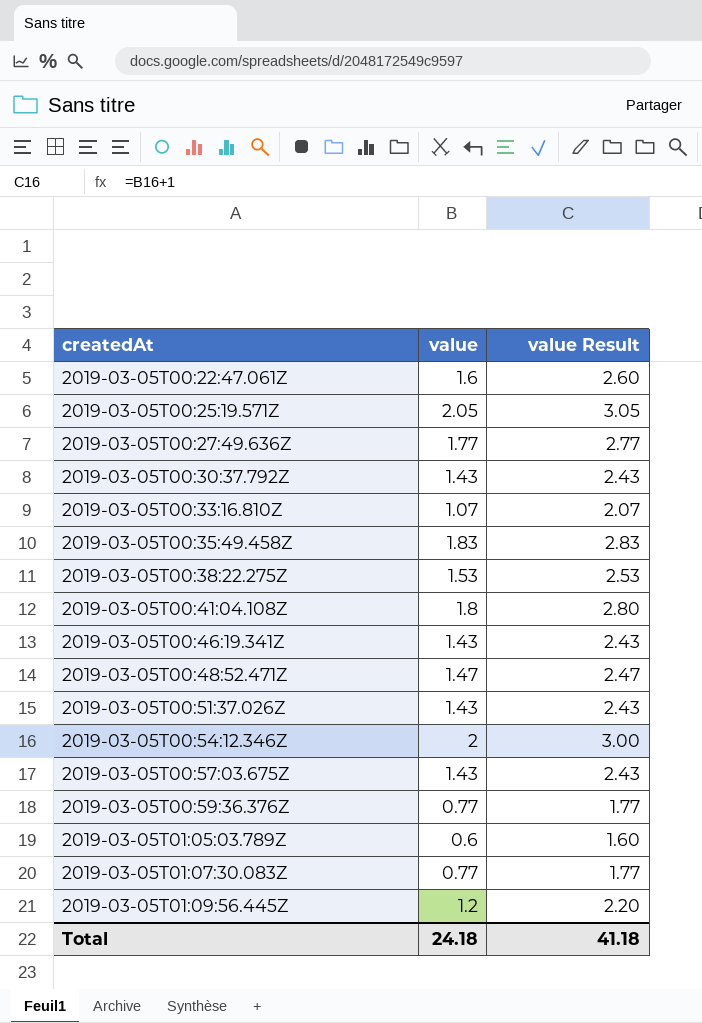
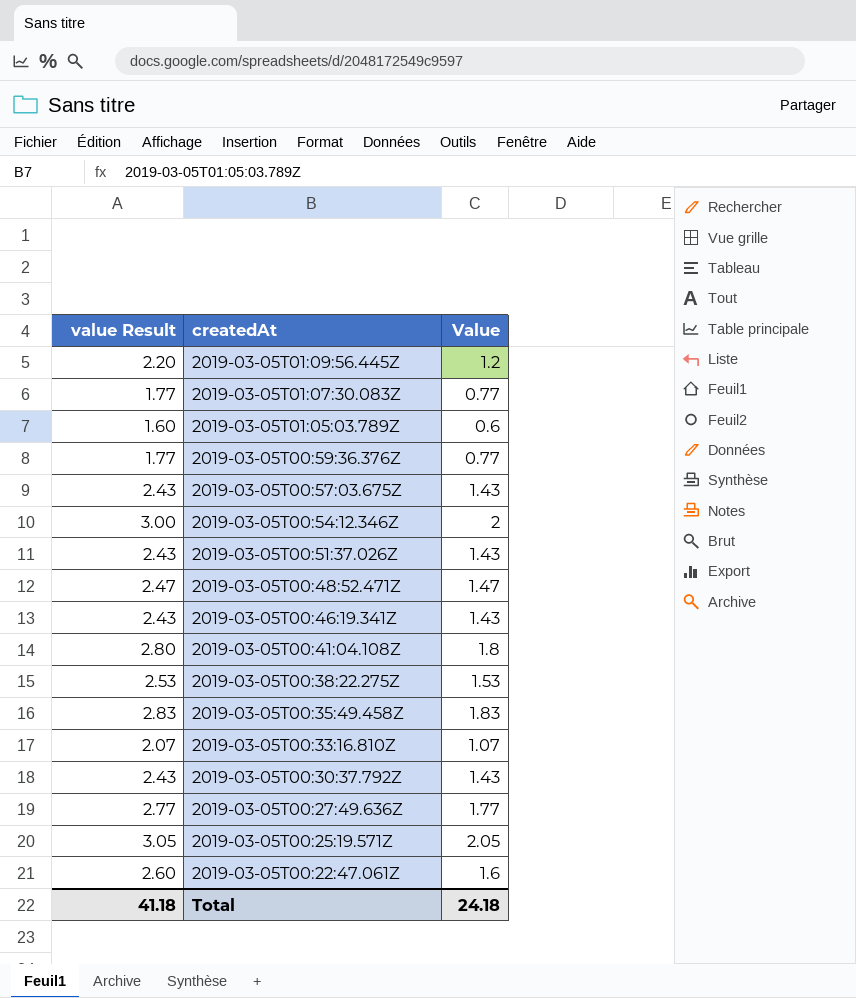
row order: createdAt ascending -> createdAt descending
column value Result | position: 3 -> 1
column name: value -> Value

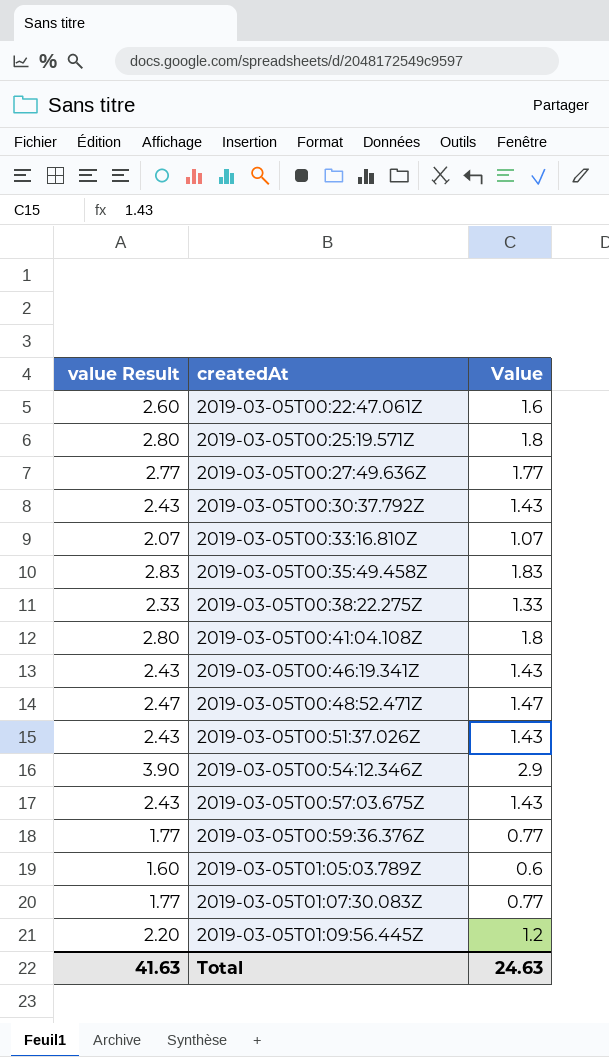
row order: createdAt descending -> createdAt ascending
2019-03-05T00:25:19.571Z | value Result: 3.05 -> 2.80
2019-03-05T00:25:19.571Z | Value: 2.05 -> 1.8
2019-03-05T00:38:22.275Z | value Result: 2.53 -> 2.33
2019-03-05T00:38:22.275Z | Value: 1.53 -> 1.33
2019-03-05T00:54:12.346Z | value Result: 3.00 -> 3.90
2019-03-05T00:54:12.346Z | Value: 2 -> 2.9
Total | value Result: 41.18 -> 41.63
Total | Value: 24.18 -> 24.63

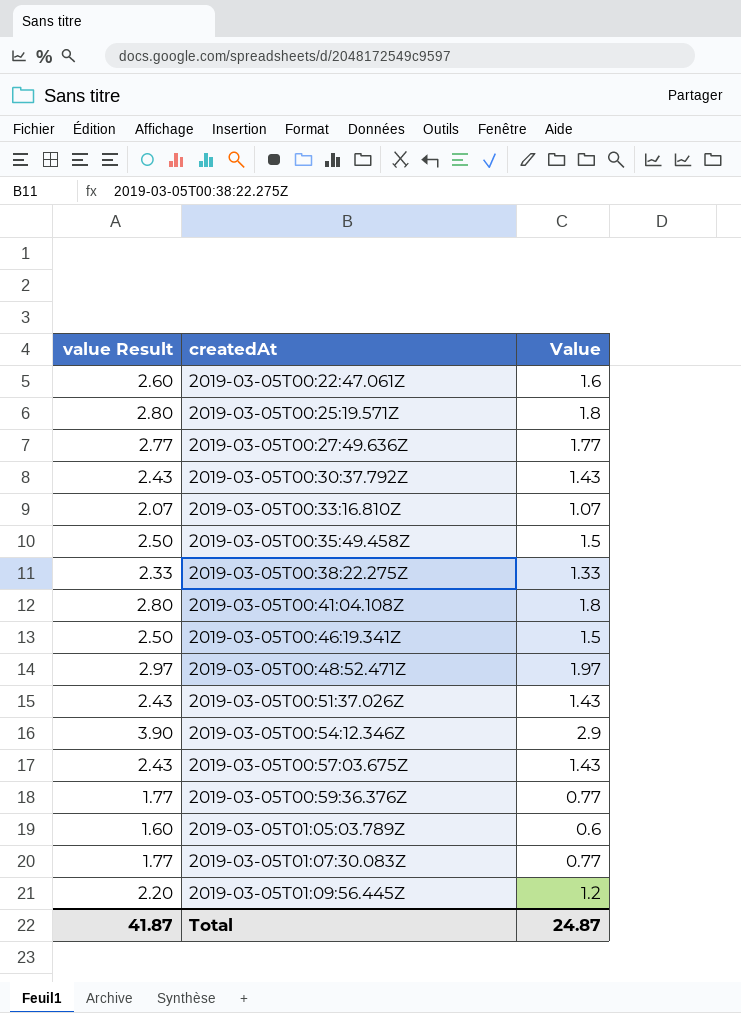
2019-03-05T00:35:49.458Z | value Result: 2.83 -> 2.50
2019-03-05T00:35:49.458Z | Value: 1.83 -> 1.5
2019-03-05T00:46:19.341Z | value Result: 2.43 -> 2.50
2019-03-05T00:46:19.341Z | Value: 1.43 -> 1.5
2019-03-05T00:48:52.471Z | value Result: 2.47 -> 2.97
2019-03-05T00:48:52.471Z | Value: 1.47 -> 1.97
Total | value Result: 41.63 -> 41.87
Total | Value: 24.63 -> 24.87

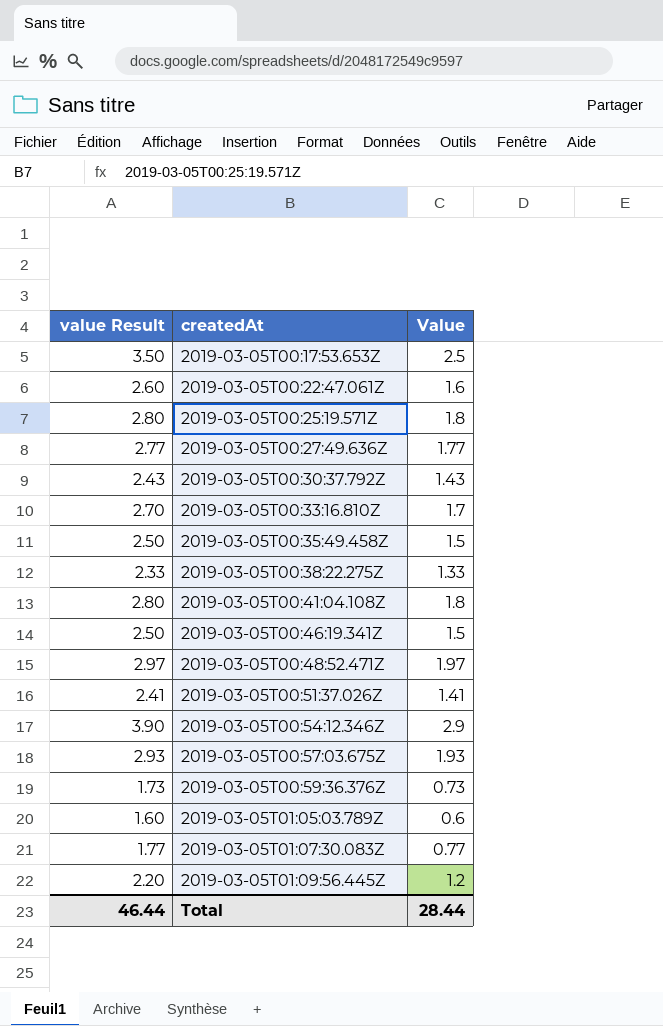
row 2019-03-05T00:17:53.653Z: none -> 3.50 | 2.5
2019-03-05T00:33:16.810Z | value Result: 2.07 -> 2.70
2019-03-05T00:33:16.810Z | Value: 1.07 -> 1.7
2019-03-05T00:51:37.026Z | value Result: 2.43 -> 2.41
2019-03-05T00:51:37.026Z | Value: 1.43 -> 1.41
2019-03-05T00:57:03.675Z | value Result: 2.43 -> 2.93
2019-03-05T00:57:03.675Z | Value: 1.43 -> 1.93
2019-03-05T00:59:36.376Z | value Result: 1.77 -> 1.73
2019-03-05T00:59:36.376Z | Value: 0.77 -> 0.73
Total | value Result: 41.87 -> 46.44
Total | Value: 24.87 -> 28.44

